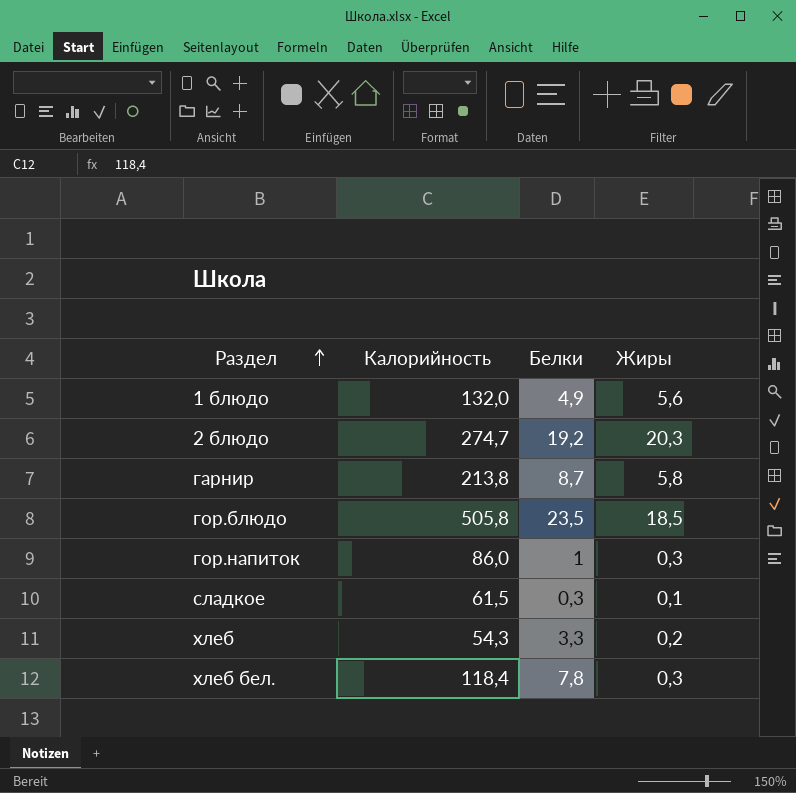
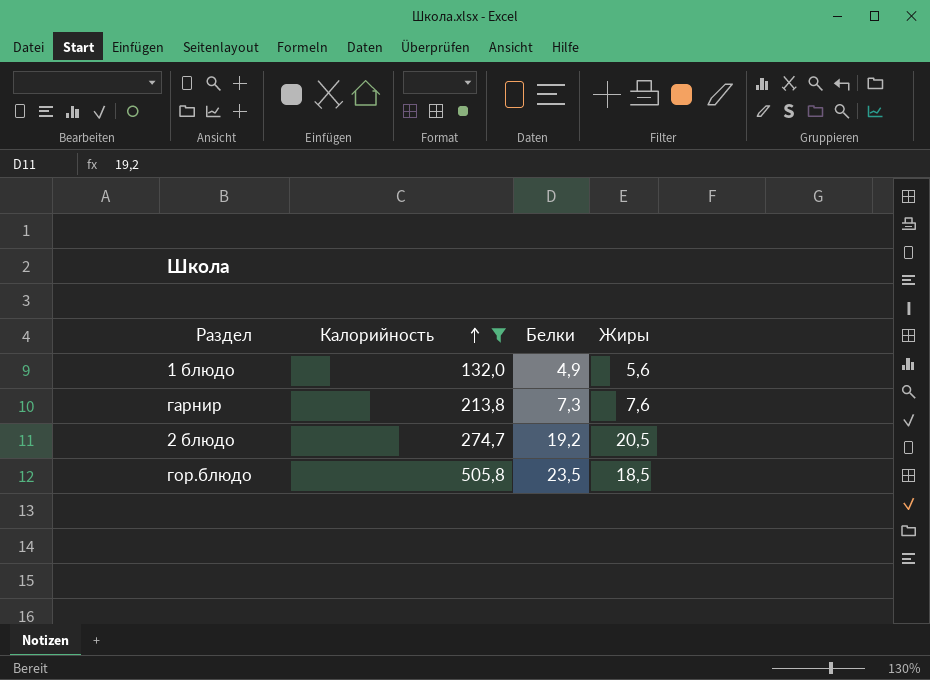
filter: none -> Калорийность >= 132,0
row order: Раздел ascending -> Калорийность ascending
гарнир | Белки: 8,7 -> 7,3
гарнир | Жиры: 5,8 -> 7,6
2 блюдо | Жиры: 20,3 -> 20,5

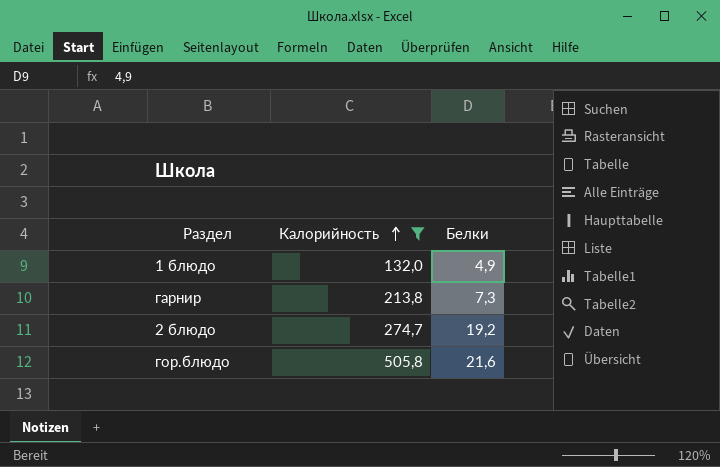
column Жиры | position: 4 -> none
гор.блюдо | Белки: 23,5 -> 21,6

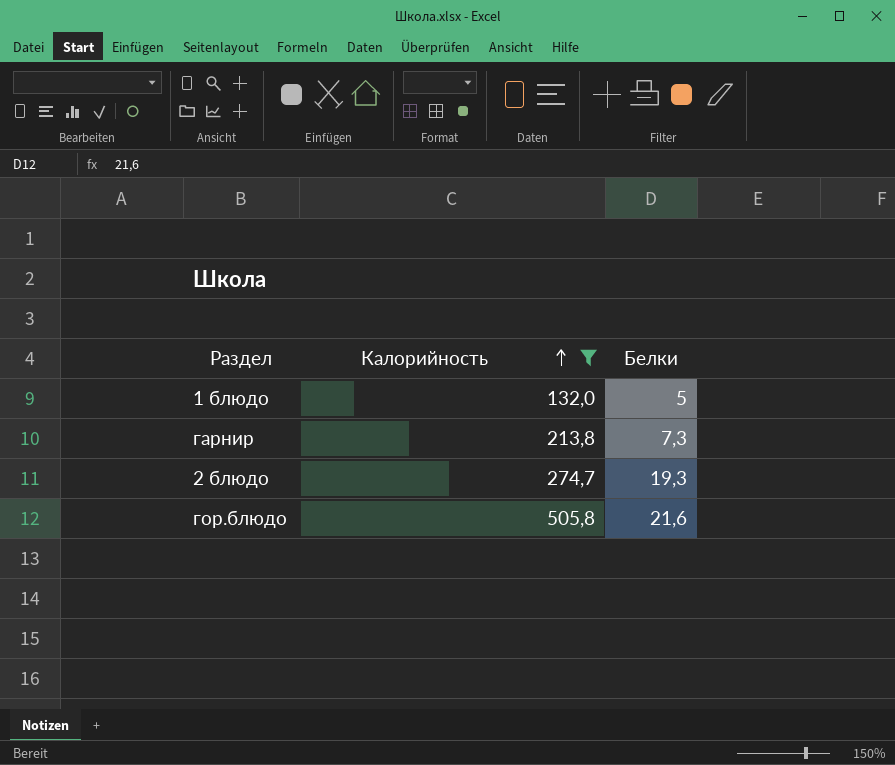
1 блюдо | Белки: 4,9 -> 5
2 блюдо | Белки: 19,2 -> 19,3

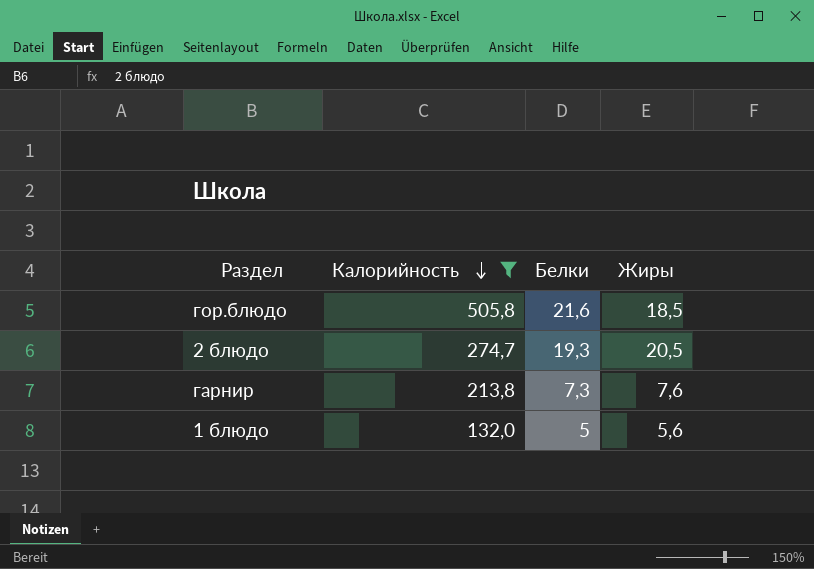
row order: Калорийность ascending -> Калорийность descending
column Жиры | position: none -> 4

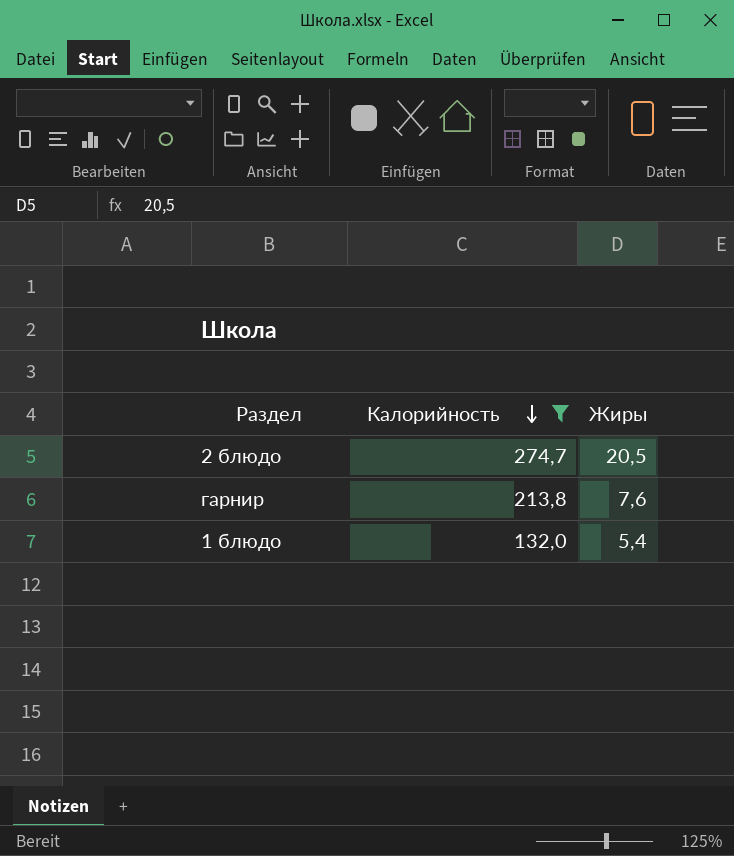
column Белки | position: 3 -> none
row гор.блюдо: 505,8 | 21,6 | 18,5 -> none
1 блюдо | Жиры: 5,6 -> 5,4

